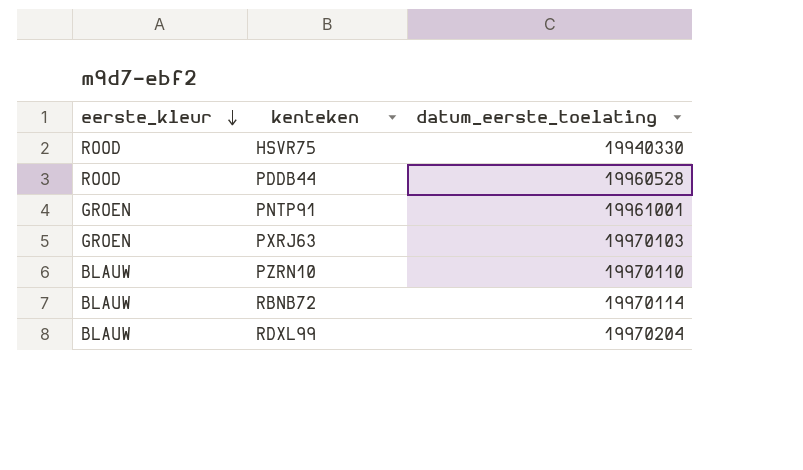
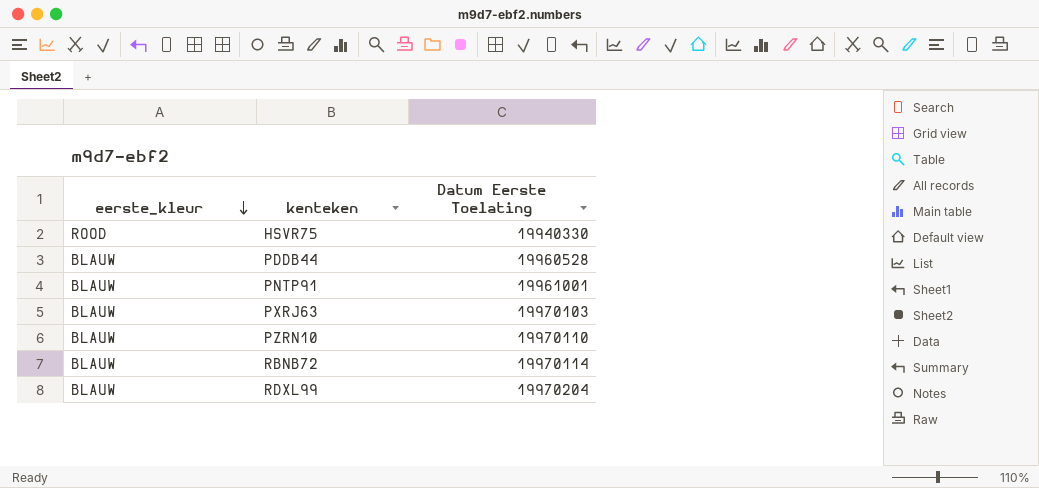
column name: datum_eerste_toelating -> Datum Eerste Toelating
PDDB44 | eerste_kleur: ROOD -> BLAUW
PNTP91 | eerste_kleur: GROEN -> BLAUW
PXRJ63 | eerste_kleur: GROEN -> BLAUW

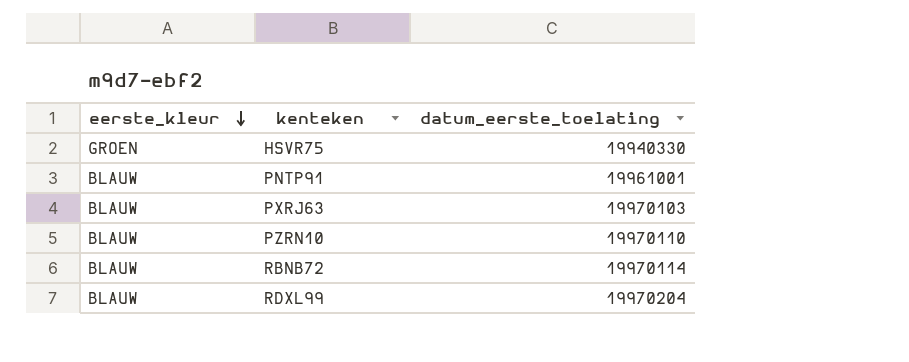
column name: Datum Eerste Toelating -> datum_eerste_toelating
row PDDB44: BLAUW | 19960528 -> none
HSVR75 | eerste_kleur: ROOD -> GROEN

